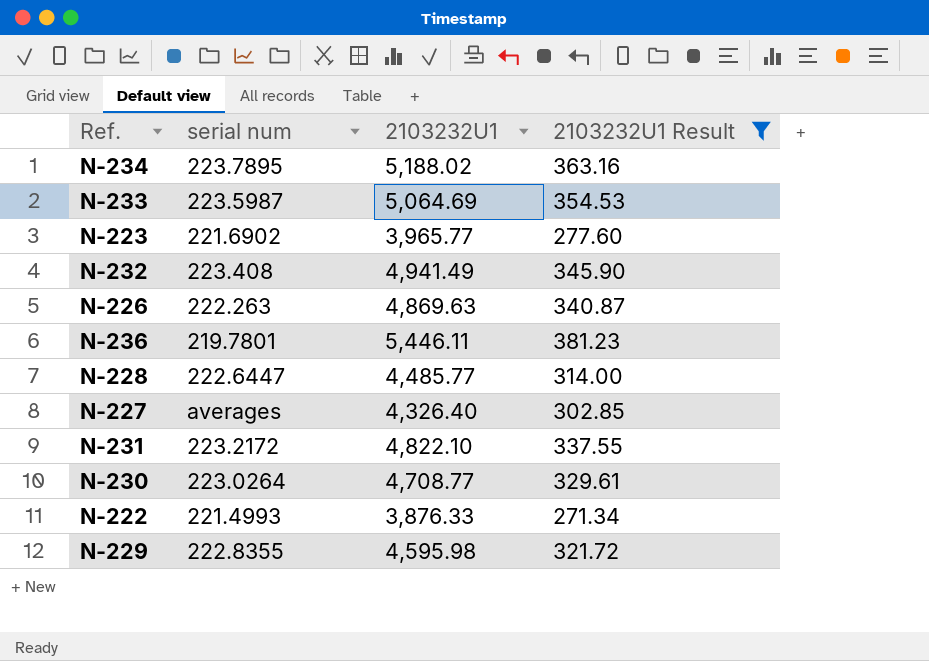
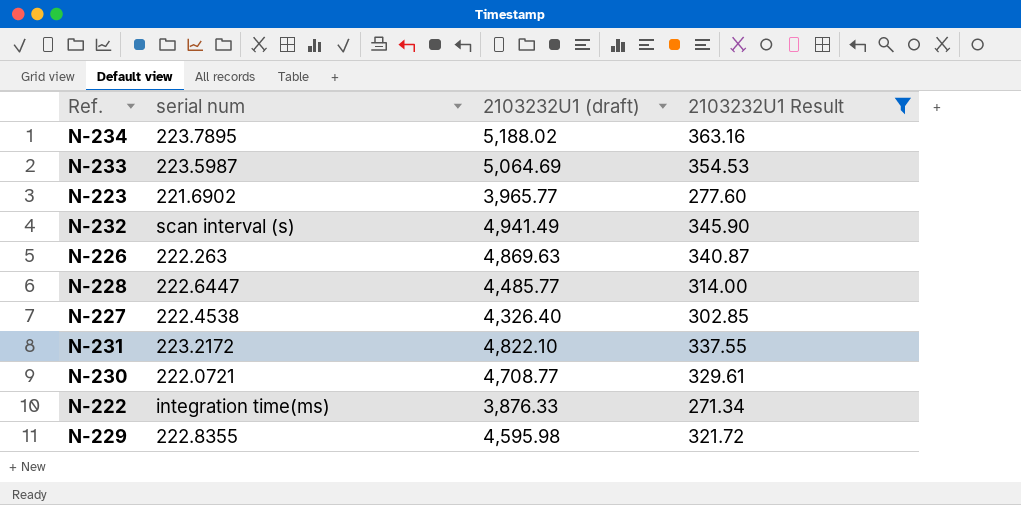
column name: 2103232U1 -> 2103232U1 (draft)
row N-236: 219.7801 | 5,446.11 | 381.23 -> none
N-232 | serial num: 223.408 -> scan interval (s)
N-227 | serial num: averages -> 222.4538
N-230 | serial num: 223.0264 -> 222.0721
N-222 | serial num: 221.4993 -> integration time(ms)

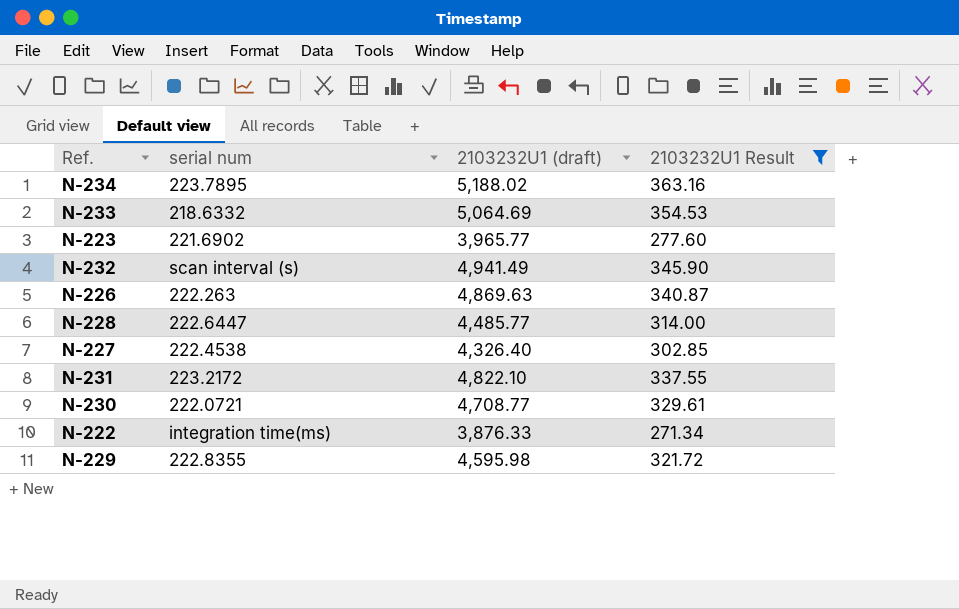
N-233 | serial num: 223.5987 -> 218.6332

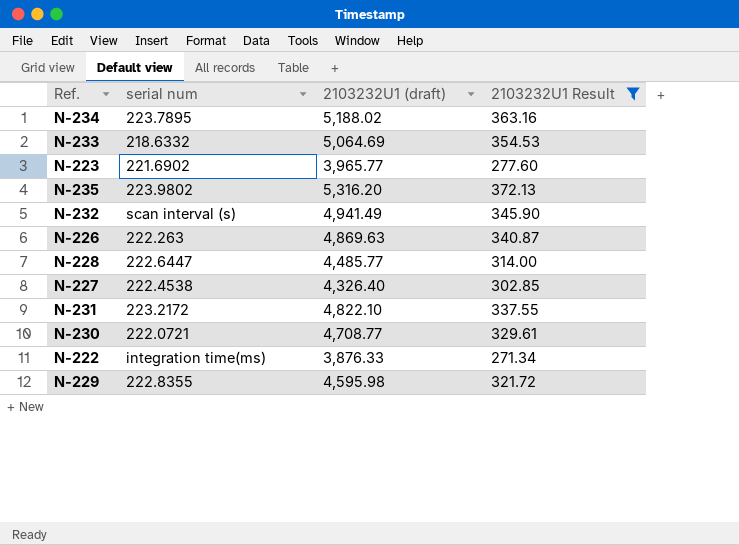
row N-235: none -> 223.9802 | 5,316.20 | 372.13

